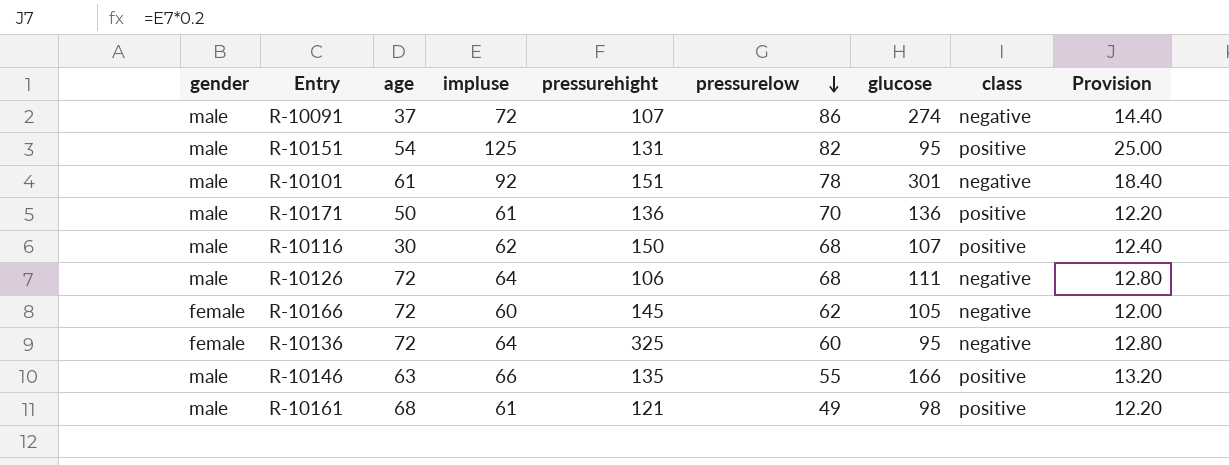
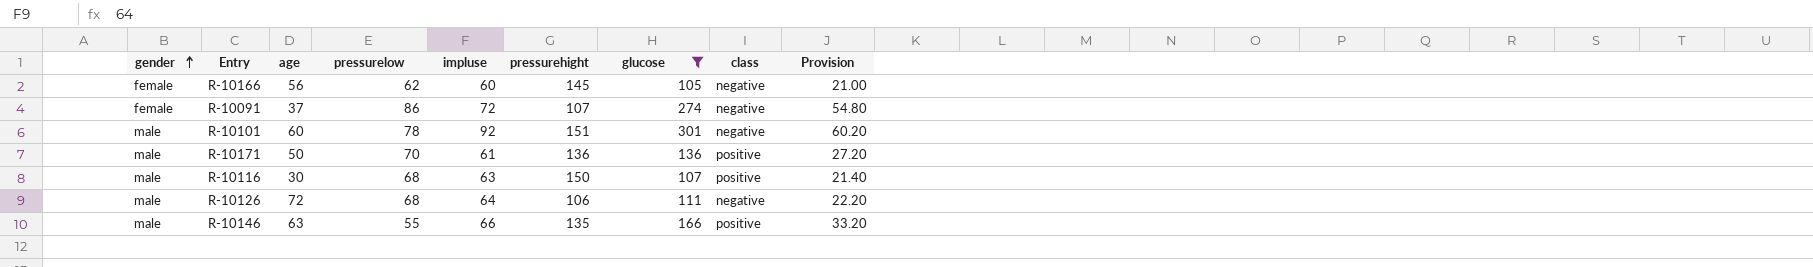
filter: none -> glucose >= 105
row order: pressurelow descending -> gender ascending
column pressurelow | position: 6 -> 4
column Provision | formula: [impluse] * 0.2 -> [glucose] * 0.2
R-10166 | age: 72 -> 56
R-10091 | gender: male -> female
R-10101 | age: 61 -> 60
R-10116 | impluse: 62 -> 63

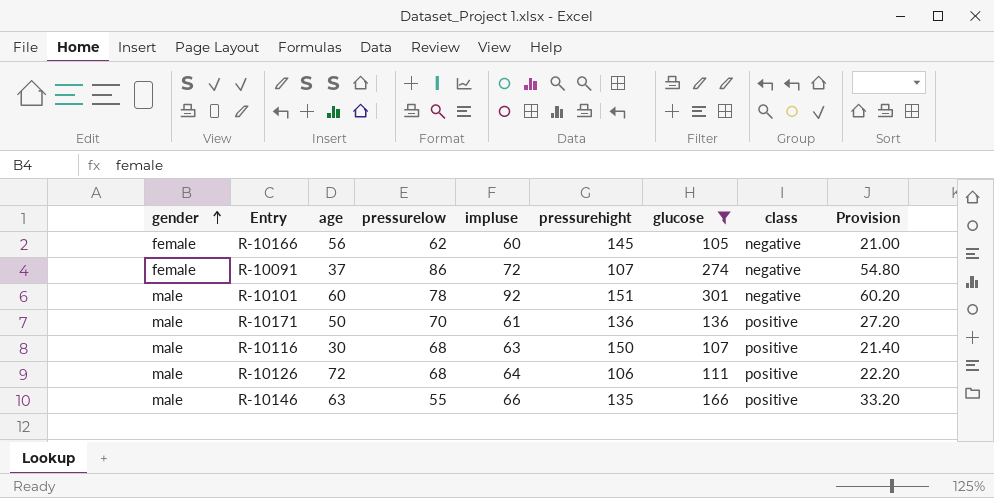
R-10126 | class: negative -> positive

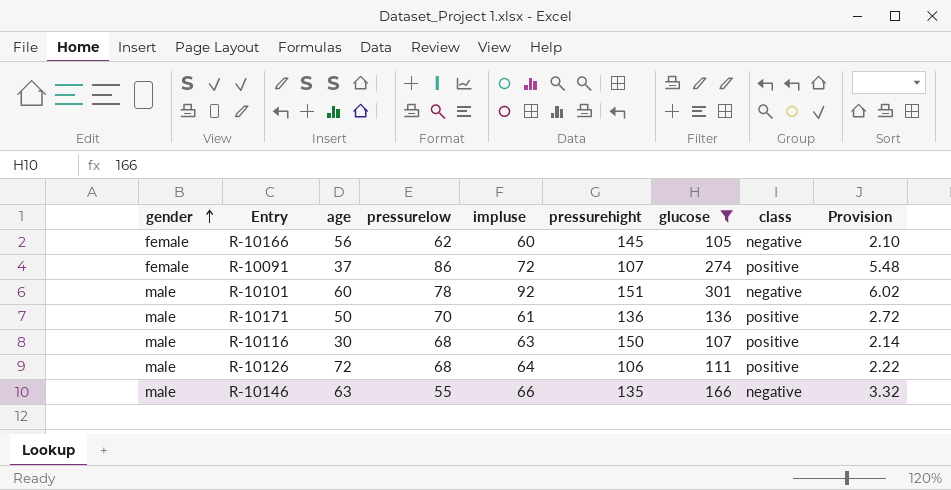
column Provision | formula: [glucose] * 0.2 -> [glucose] * 0.02
R-10091 | class: negative -> positive
R-10146 | class: positive -> negative

